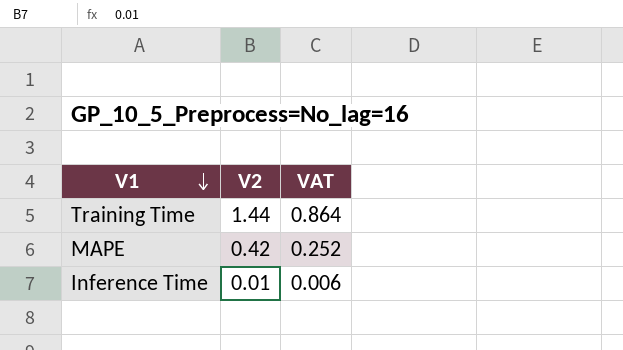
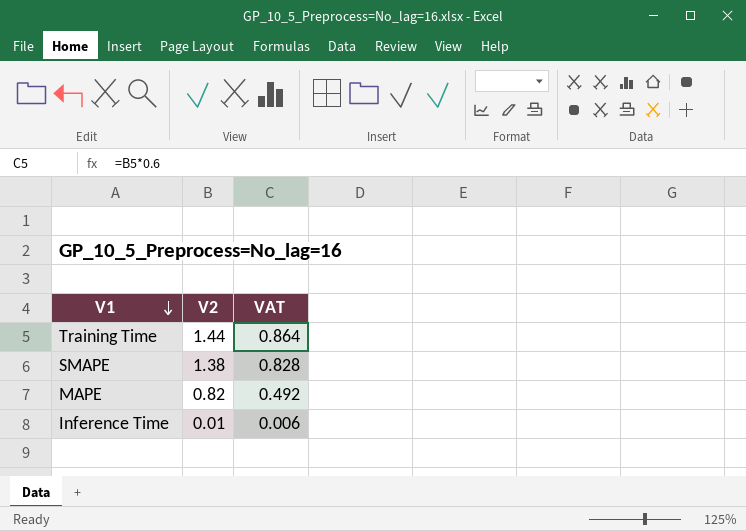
row SMAPE: none -> 1.38 | 0.828
MAPE | V2: 0.42 -> 0.82
MAPE | VAT: 0.252 -> 0.492

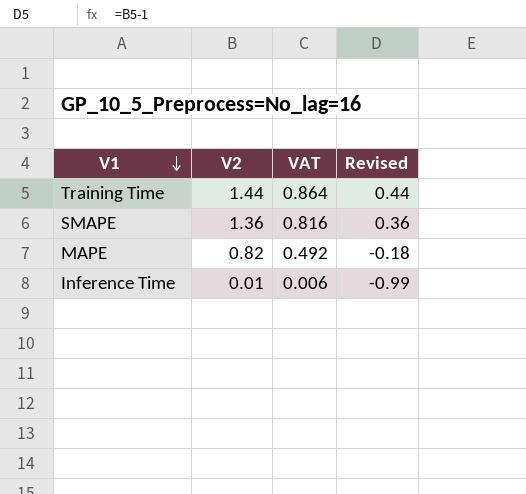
column Revised | formula: none -> [V2] - 1
SMAPE | V2: 1.38 -> 1.36
SMAPE | VAT: 0.828 -> 0.816

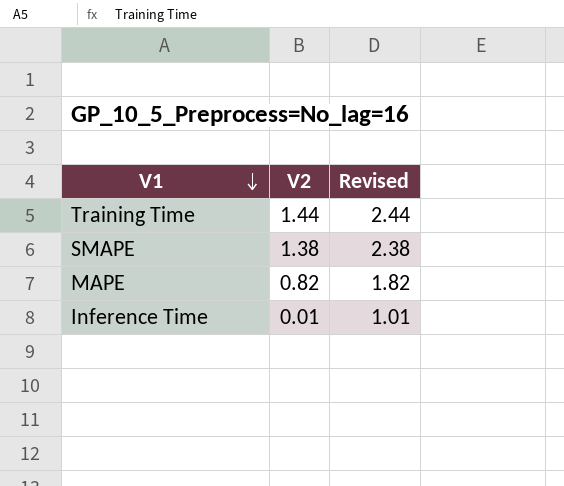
column VAT | formula: [V2] * 0.6 -> none
column Revised | formula: [V2] - 1 -> [V2] + 1
SMAPE | V2: 1.36 -> 1.38

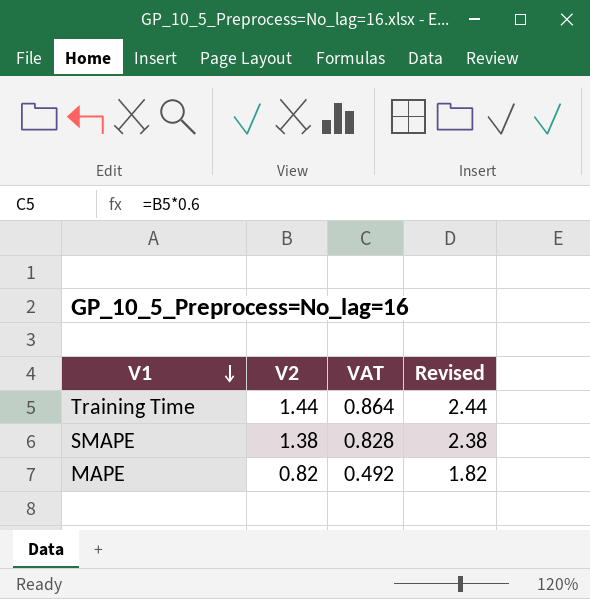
column VAT | formula: none -> [V2] * 0.6
row Inference Time: 0.01 | 1.01 -> none

